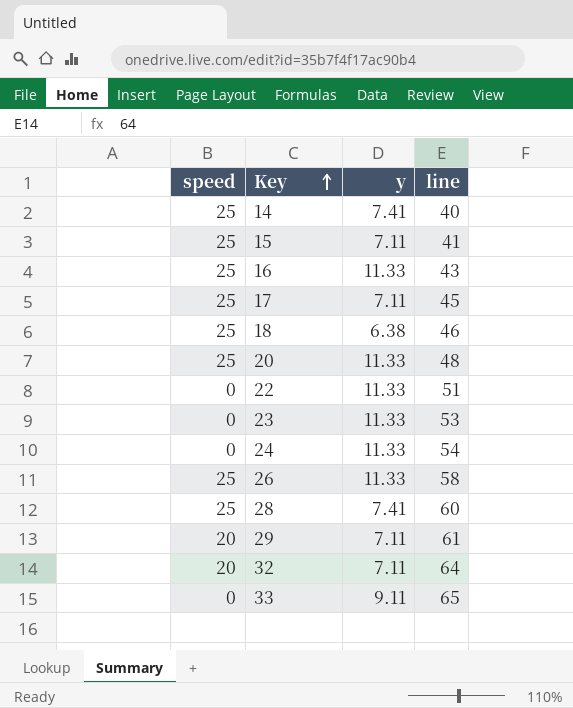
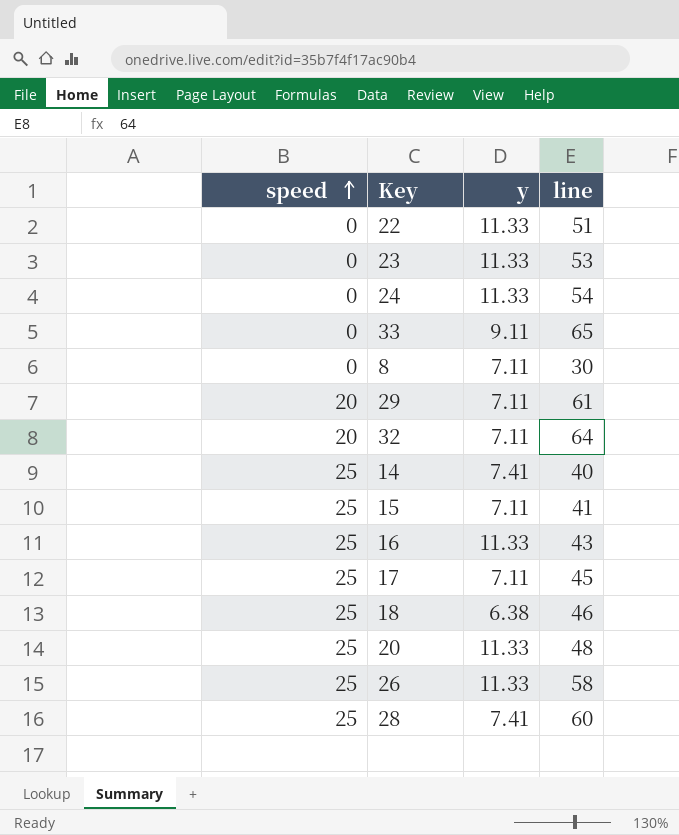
row order: Key ascending -> speed ascending
row 8: none -> 0 | 7.11 | 30

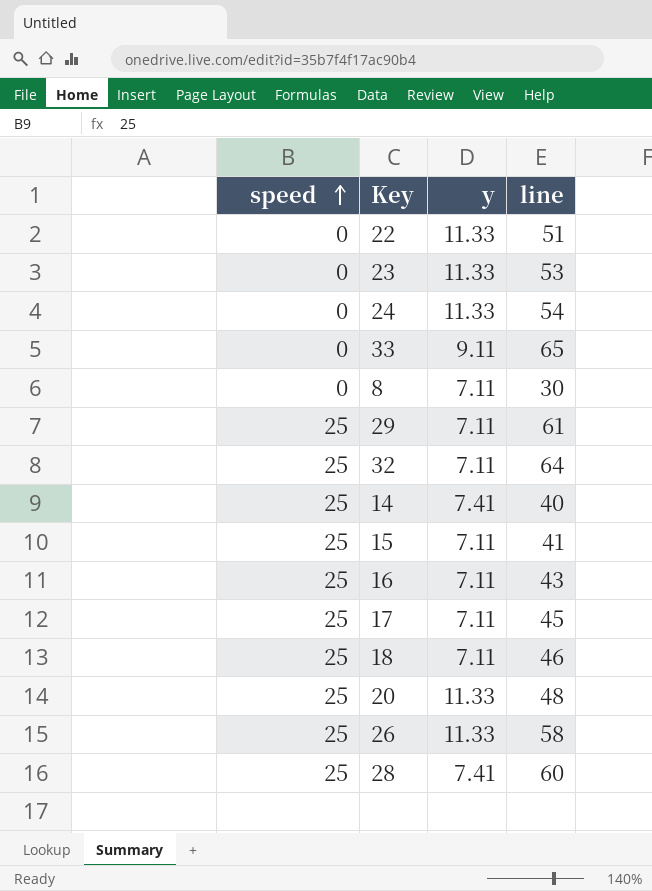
29 | speed: 20 -> 25
32 | speed: 20 -> 25
16 | y: 11.33 -> 7.11
18 | y: 6.38 -> 7.11

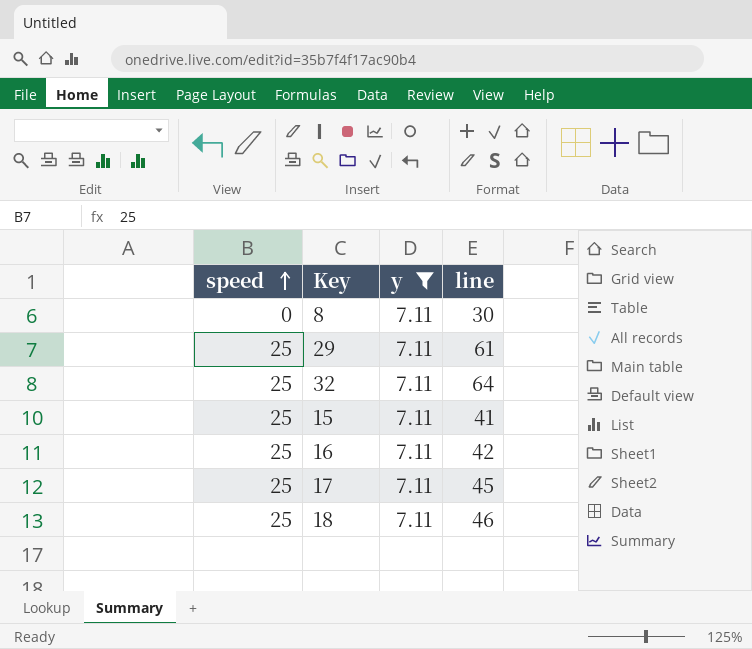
filter: none -> y = 7.11
16 | line: 43 -> 42

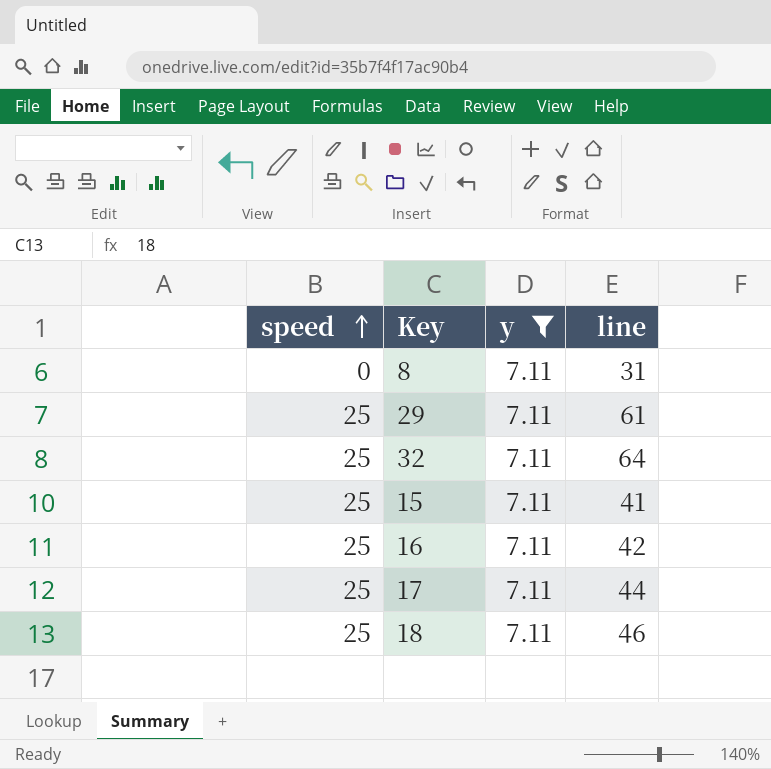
8 | line: 30 -> 31
17 | line: 45 -> 44

